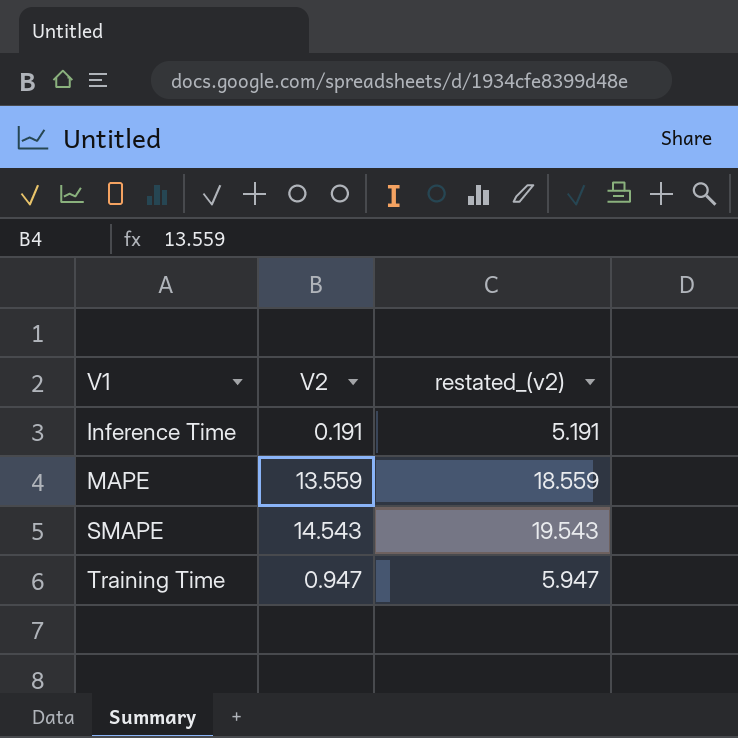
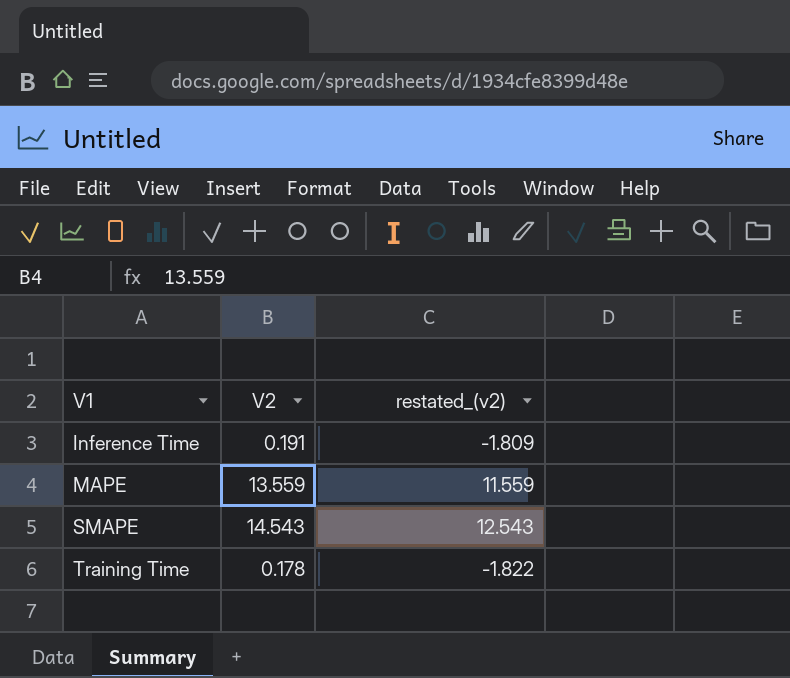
column restated_(v2) | formula: [V2] + 5 -> [V2] - 2
Training Time | V2: 0.947 -> 0.178

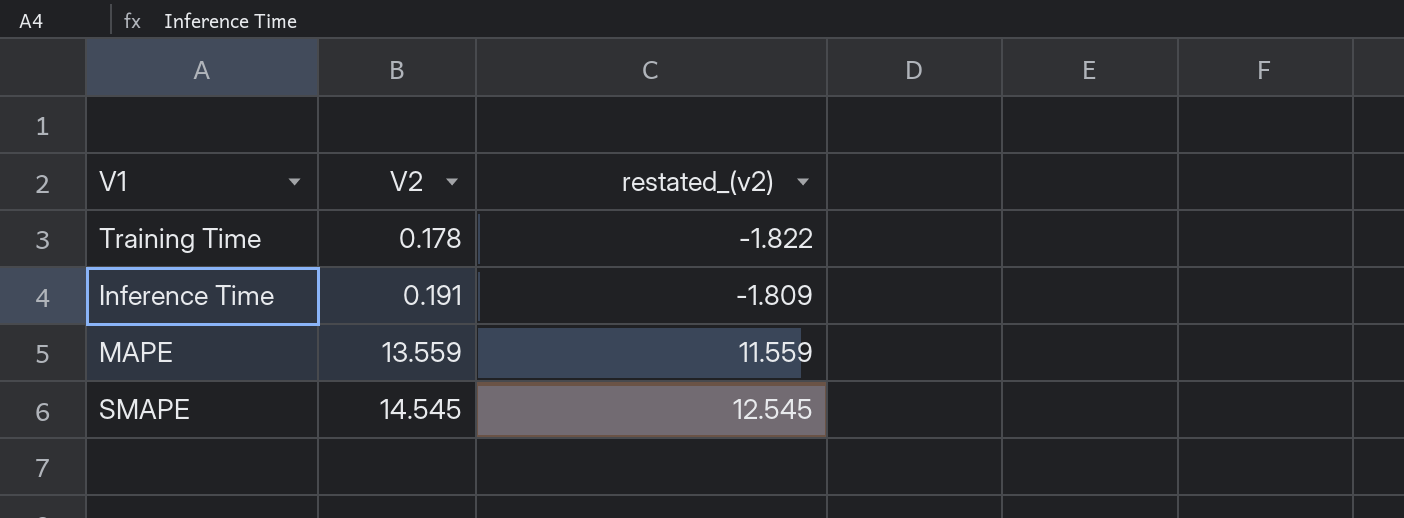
row order: V1 ascending -> V2 ascending
SMAPE | V2: 14.543 -> 14.545
SMAPE | restated_(v2): 12.543 -> 12.545

